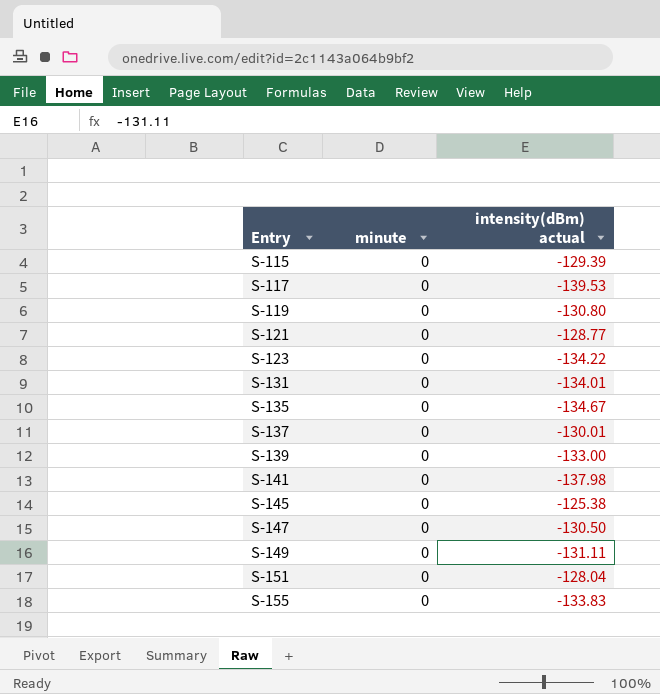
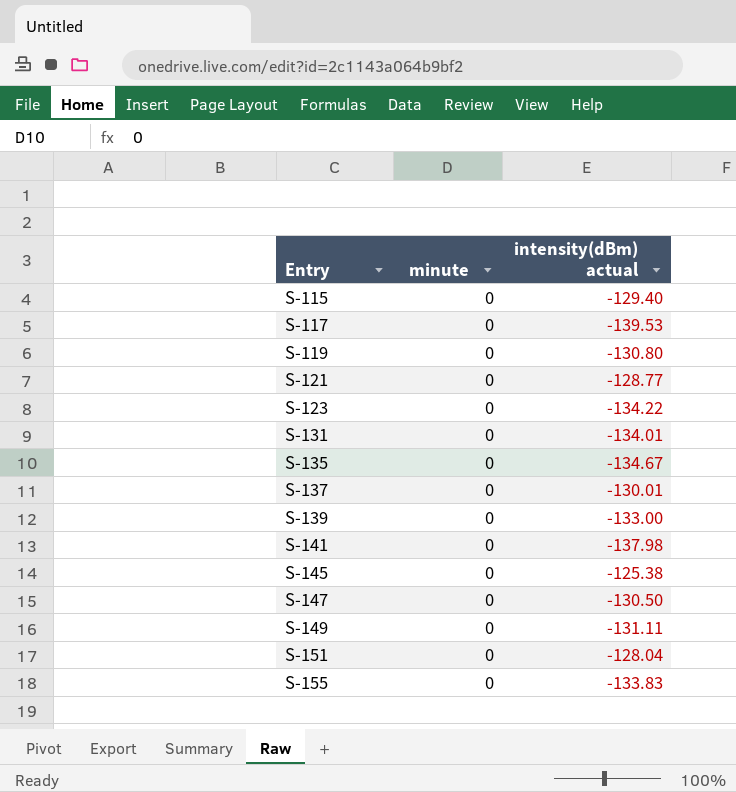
S-115 | intensity(dBm) actual: -129.39 -> -129.40

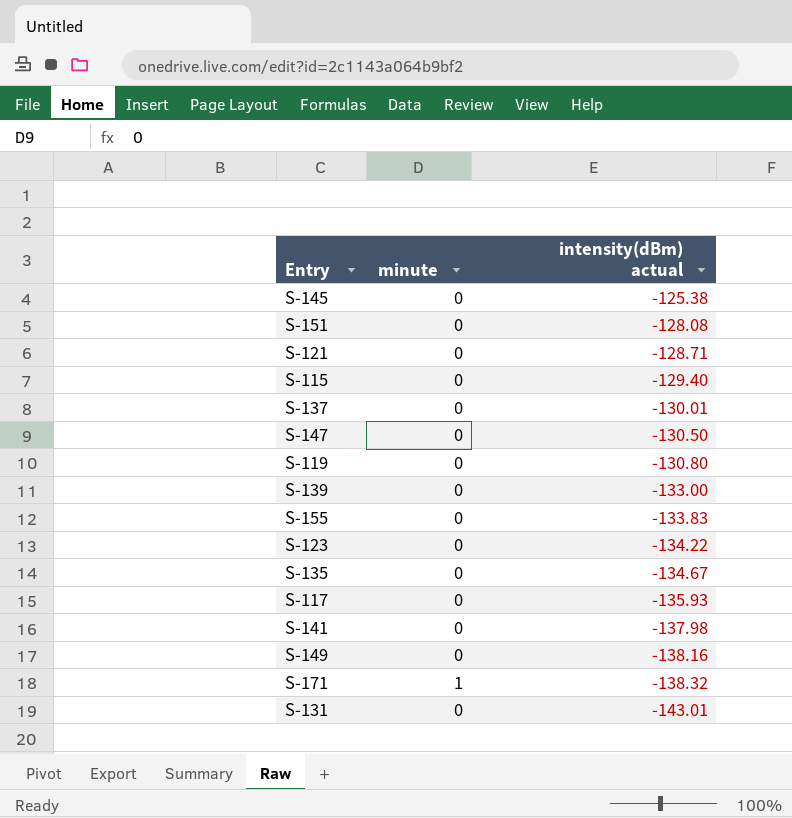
row order: Entry ascending -> intensity(dBm) actual descending
S-151 | intensity(dBm) actual: -128.04 -> -128.08
S-121 | intensity(dBm) actual: -128.77 -> -128.71
S-117 | intensity(dBm) actual: -139.53 -> -135.93
S-149 | intensity(dBm) actual: -131.11 -> -138.16
row S-171: none -> 1 | -138.32
S-131 | intensity(dBm) actual: -134.01 -> -143.01

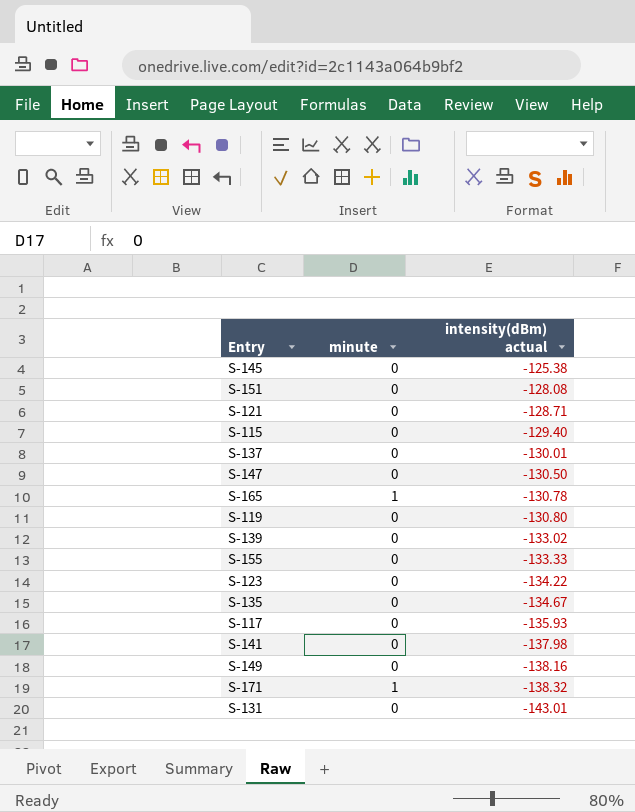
row S-165: none -> 1 | -130.78
S-139 | intensity(dBm) actual: -133.00 -> -133.02
S-155 | intensity(dBm) actual: -133.83 -> -133.33

